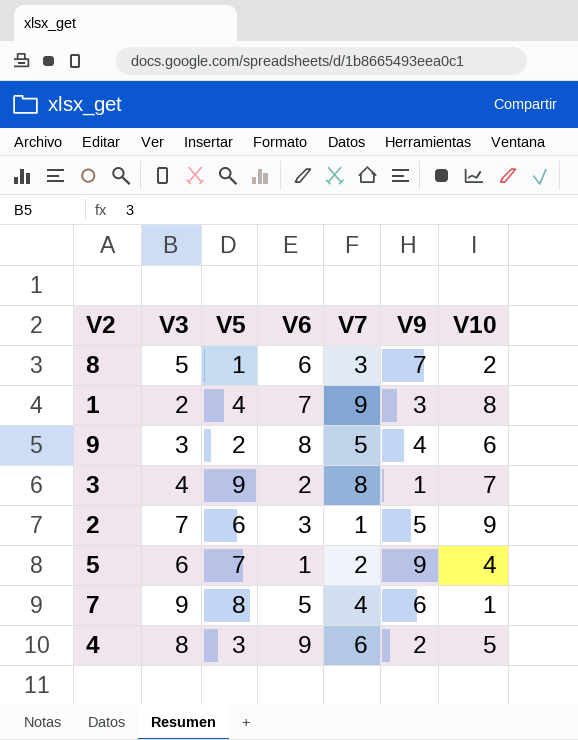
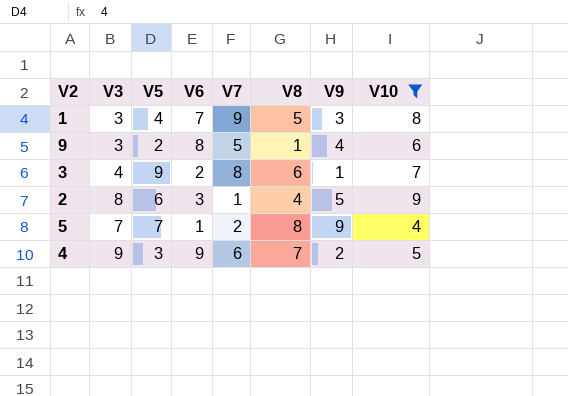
filter: none -> V10 >= 4
column V8 | position: none -> 6
1 | V3: 2 -> 3
2 | V3: 7 -> 8
5 | V3: 6 -> 7
4 | V3: 8 -> 9

